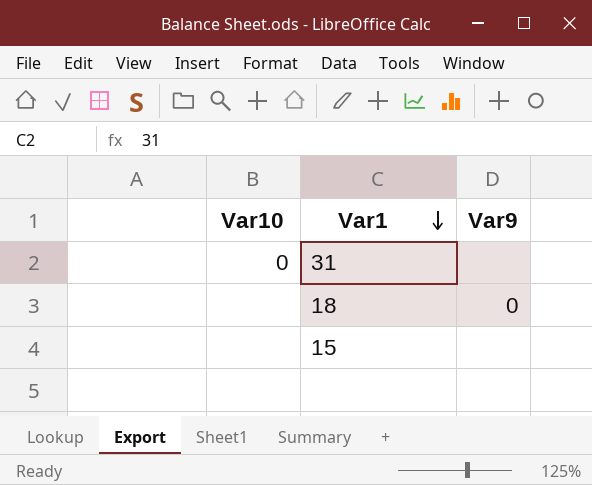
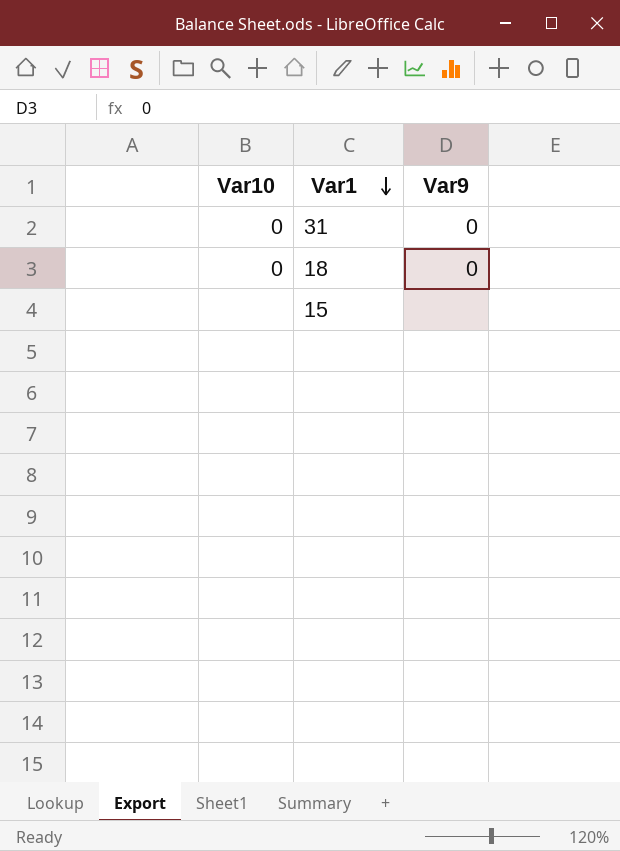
31 | Var9: none -> 0
18 | Var10: none -> 0

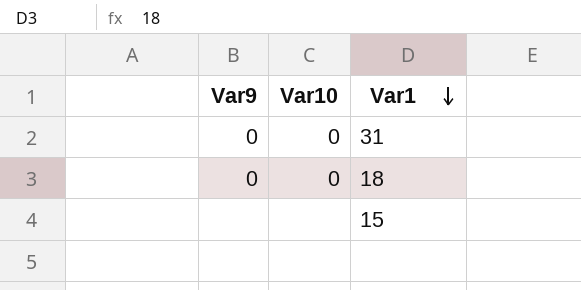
column Var9 | position: 3 -> 1

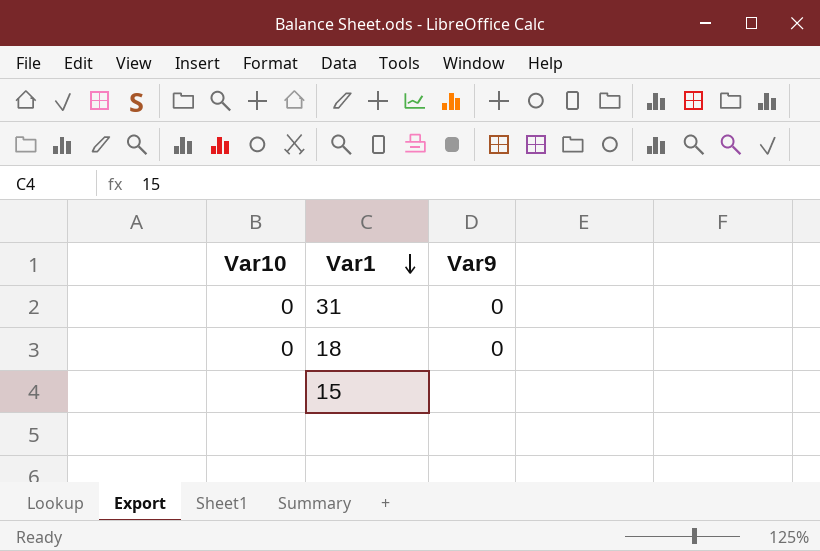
column Var9 | position: 1 -> 3

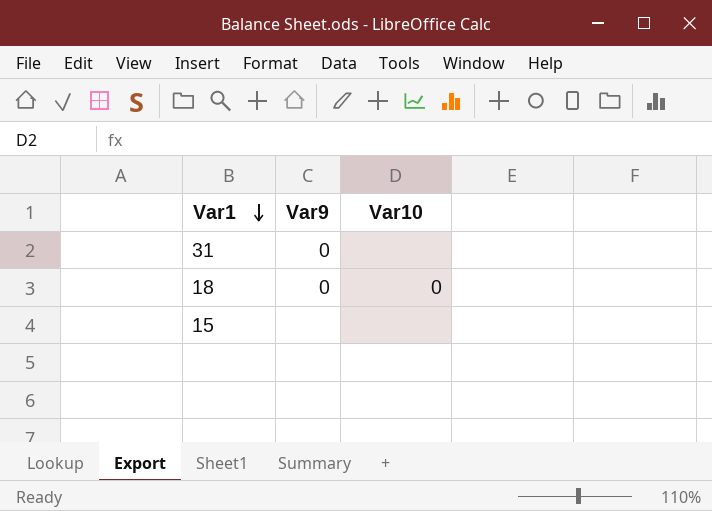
column Var10 | position: 1 -> 3
31 | Var10: 0 -> none

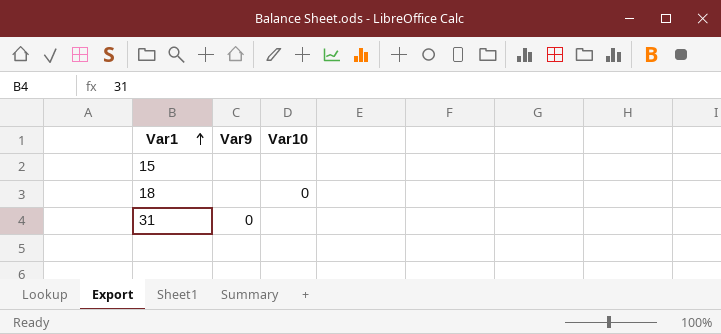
row order: Var1 descending -> Var1 ascending
18 | Var9: 0 -> none

